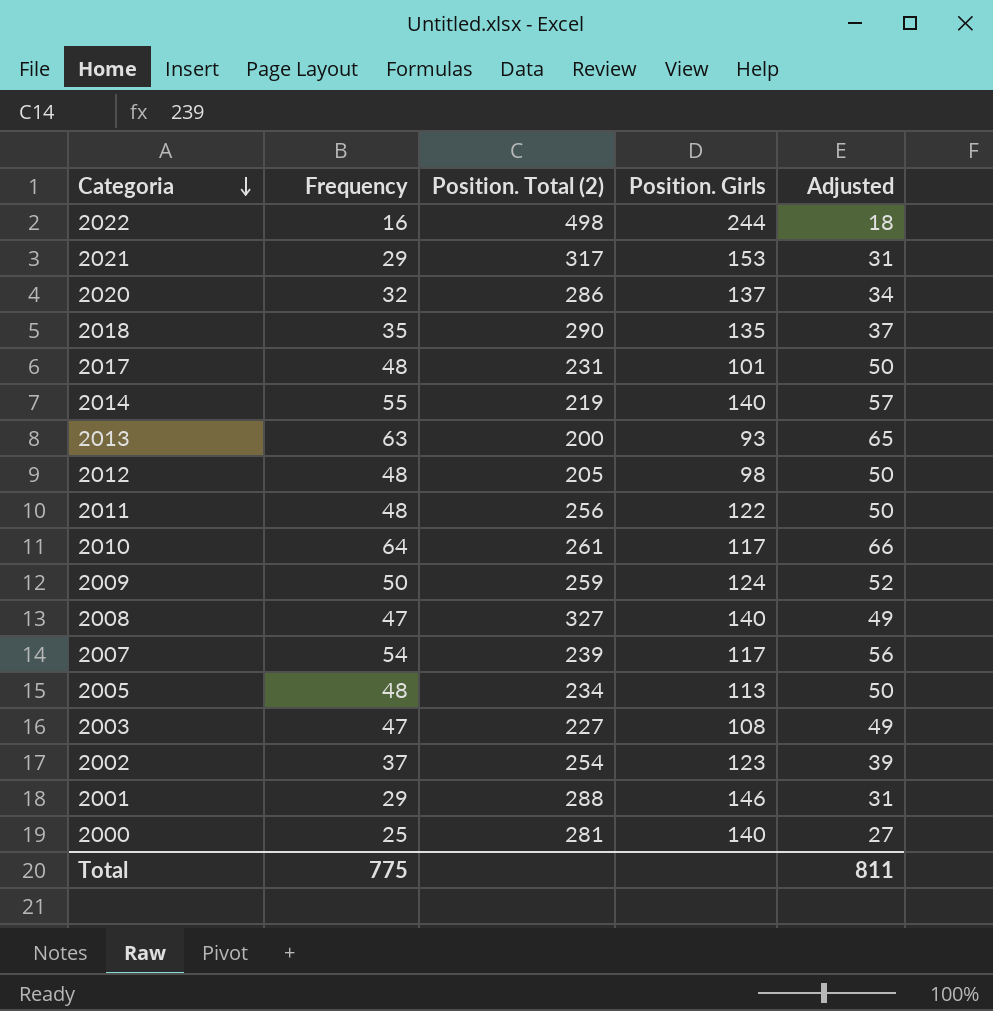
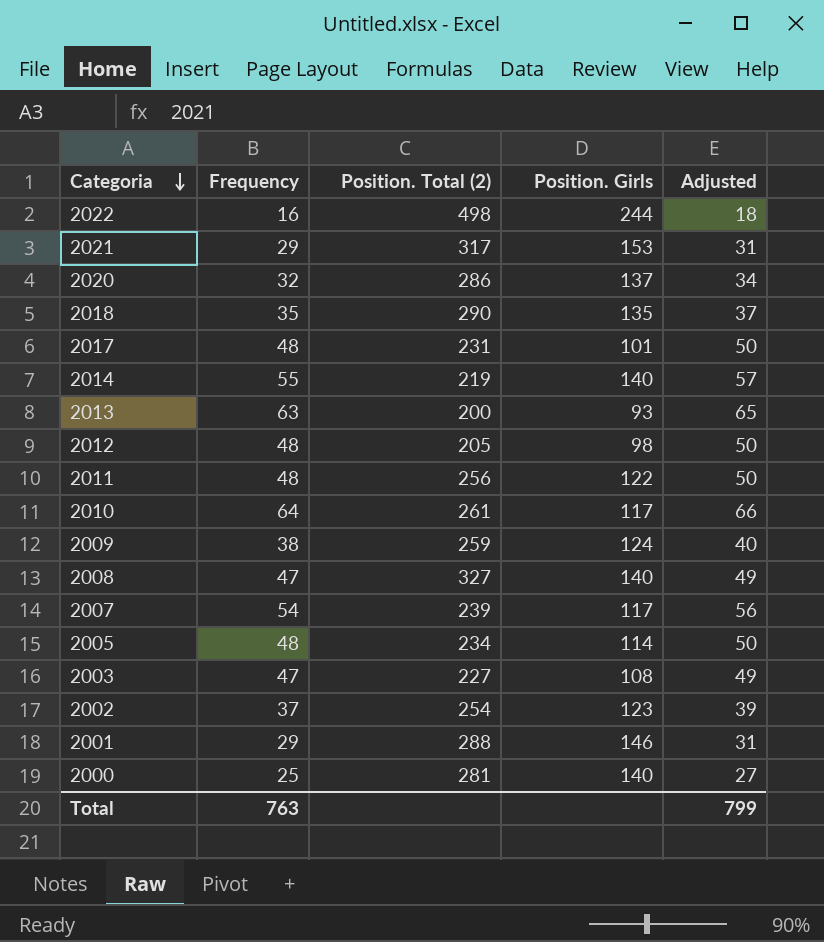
2009 | Frequency: 50 -> 38
2009 | Adjusted: 52 -> 40
2005 | Position. Girls: 113 -> 114
Total | Frequency: 775 -> 763
Total | Adjusted: 811 -> 799

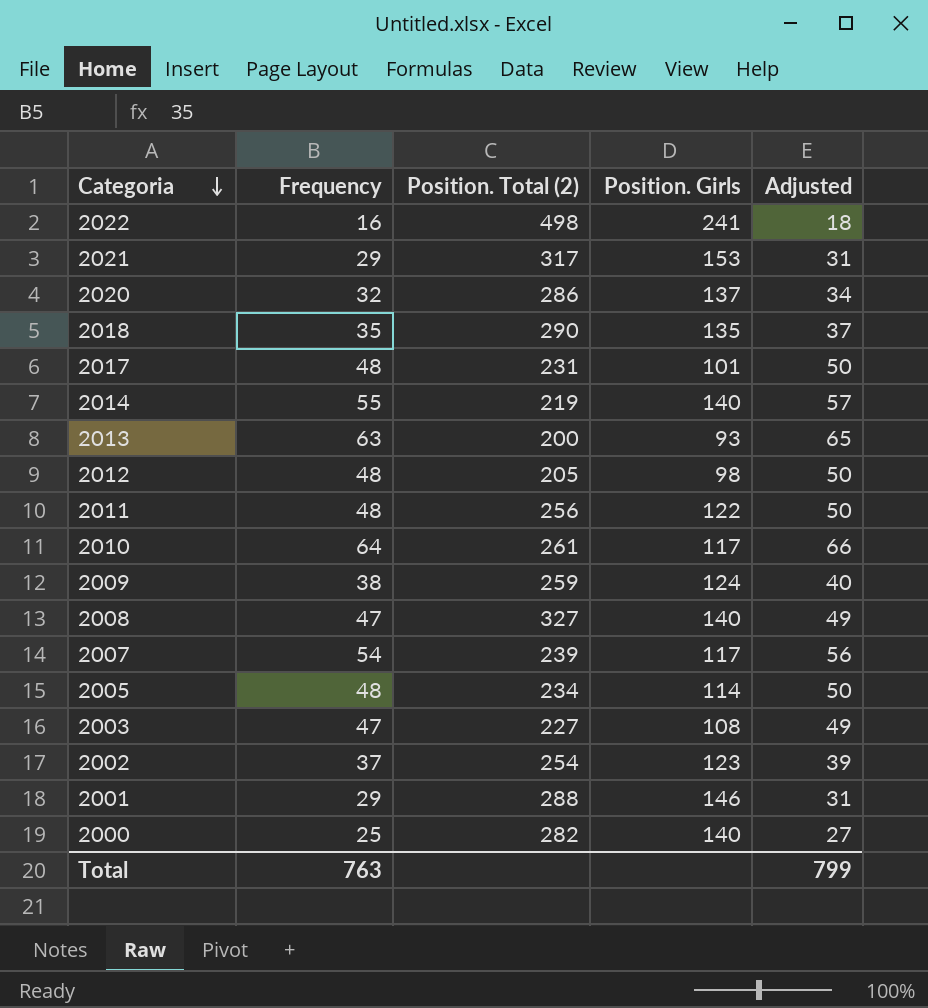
2022 | Position. Girls: 244 -> 241
2000 | Position. Total (2): 281 -> 282

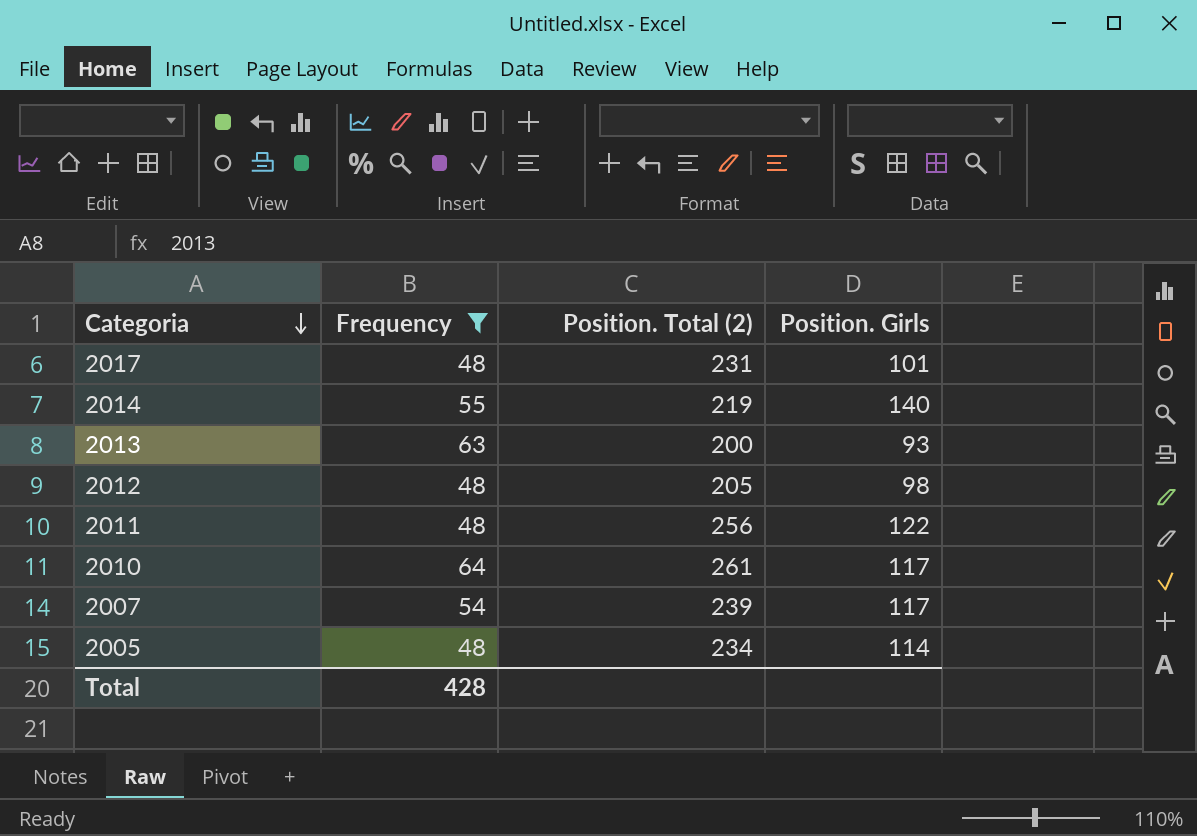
filter: none -> Frequency >= 48
column Adjusted | formula: [Frequency] + 2 -> none
Total | Frequency: 763 -> 428

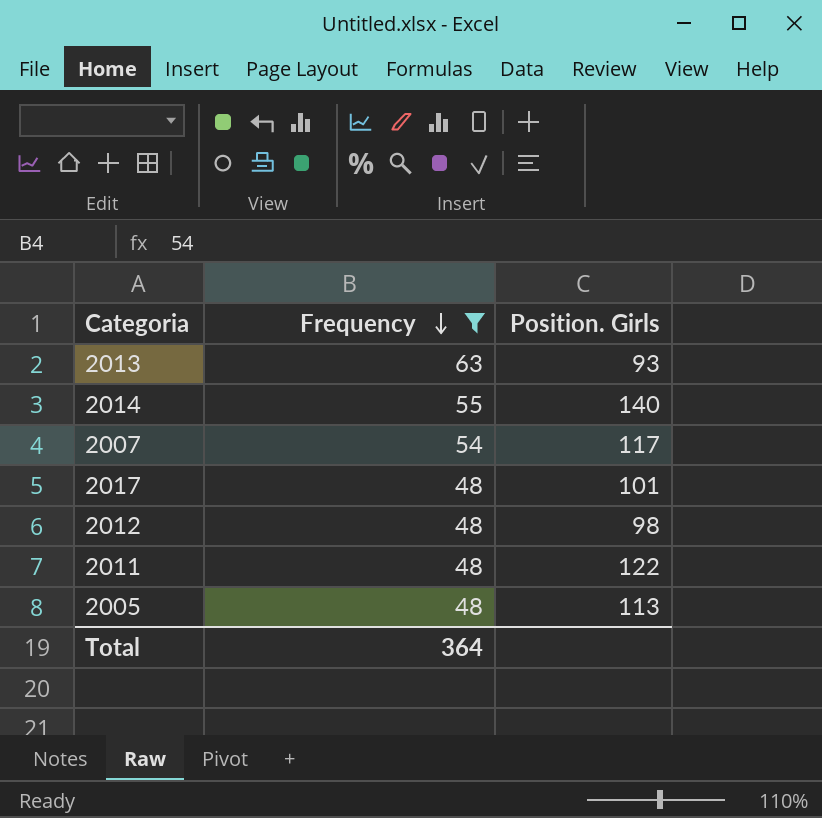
row order: Categoria descending -> Frequency descending
column Position. Total (2) | position: 3 -> none
row 2010: 64 | 261 | 117 -> none
2005 | Position. Girls: 114 -> 113
Total | Frequency: 428 -> 364

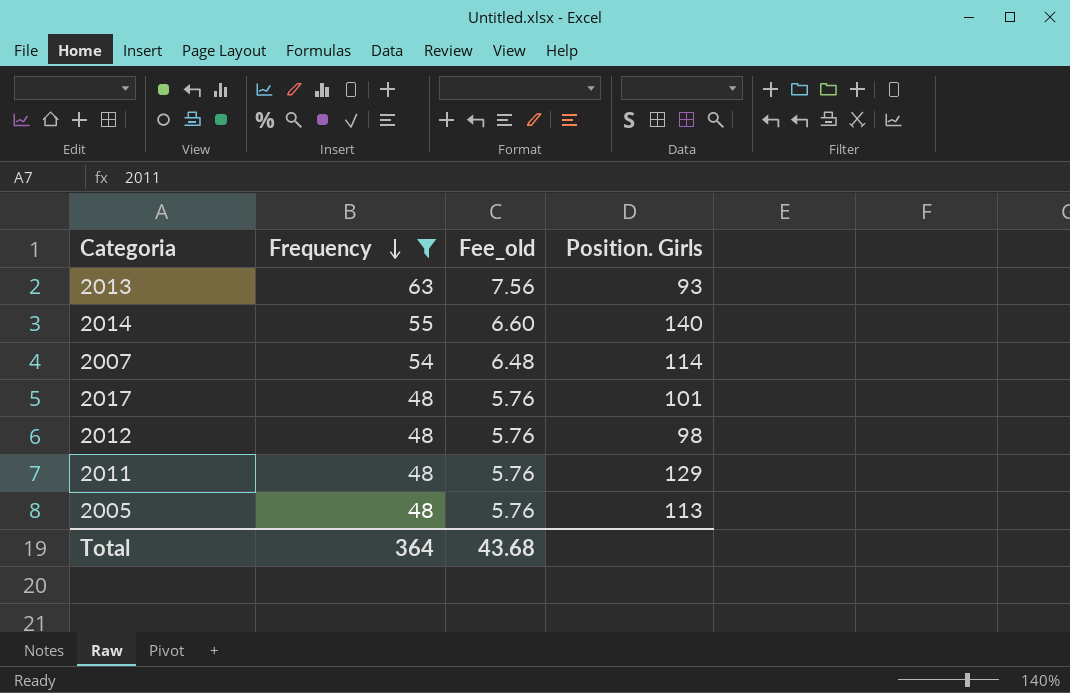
column Fee_old | formula: none -> [Frequency] * 0.12
2007 | Position. Girls: 117 -> 114
2011 | Position. Girls: 122 -> 129

